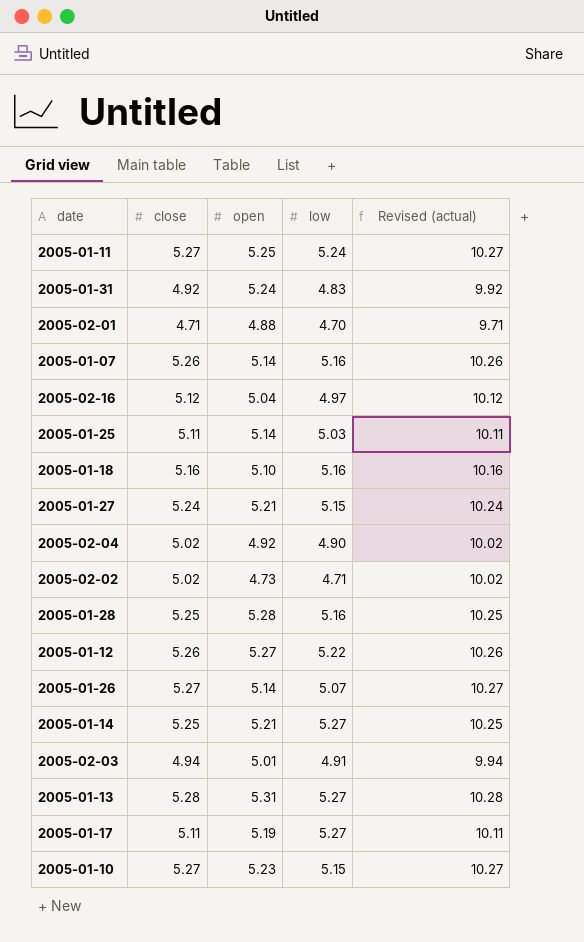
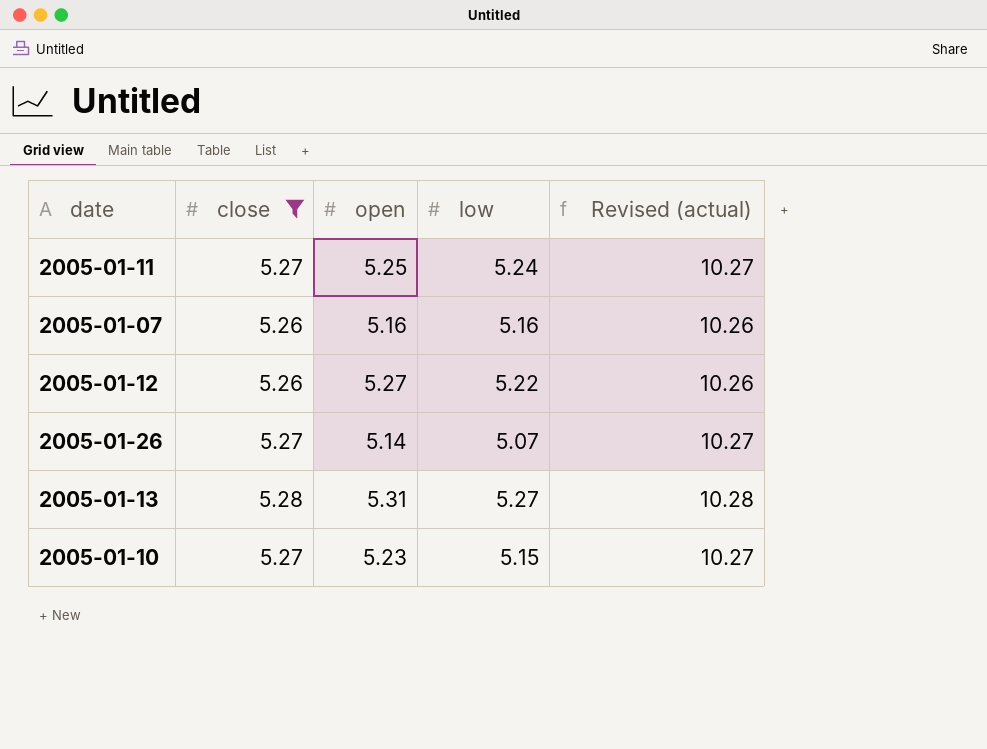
filter: none -> close >= 5.26
2005-01-07 | open: 5.14 -> 5.16

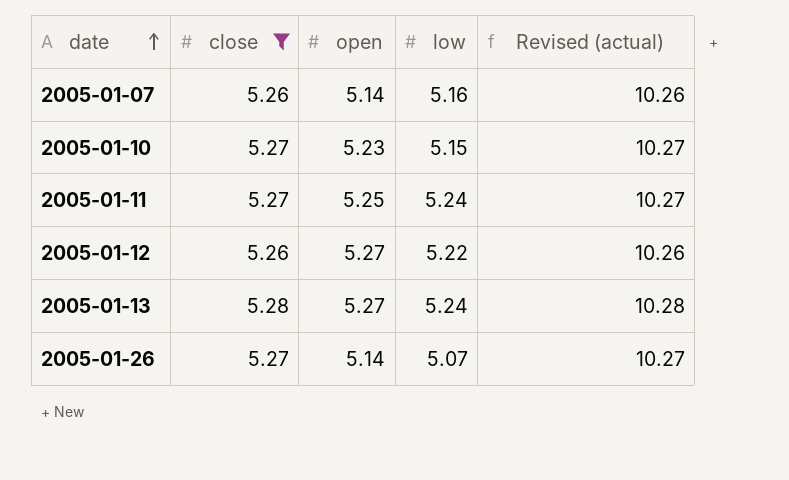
row order: none -> date ascending
2005-01-07 | open: 5.16 -> 5.14
2005-01-13 | open: 5.31 -> 5.27
2005-01-13 | low: 5.27 -> 5.24

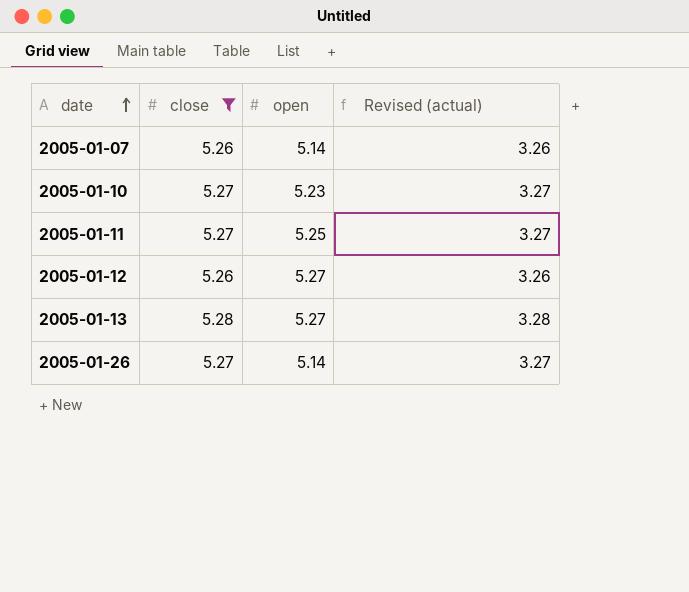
column low | position: 4 -> none
column Revised (actual) | formula: [close] + 5 -> [close] - 2

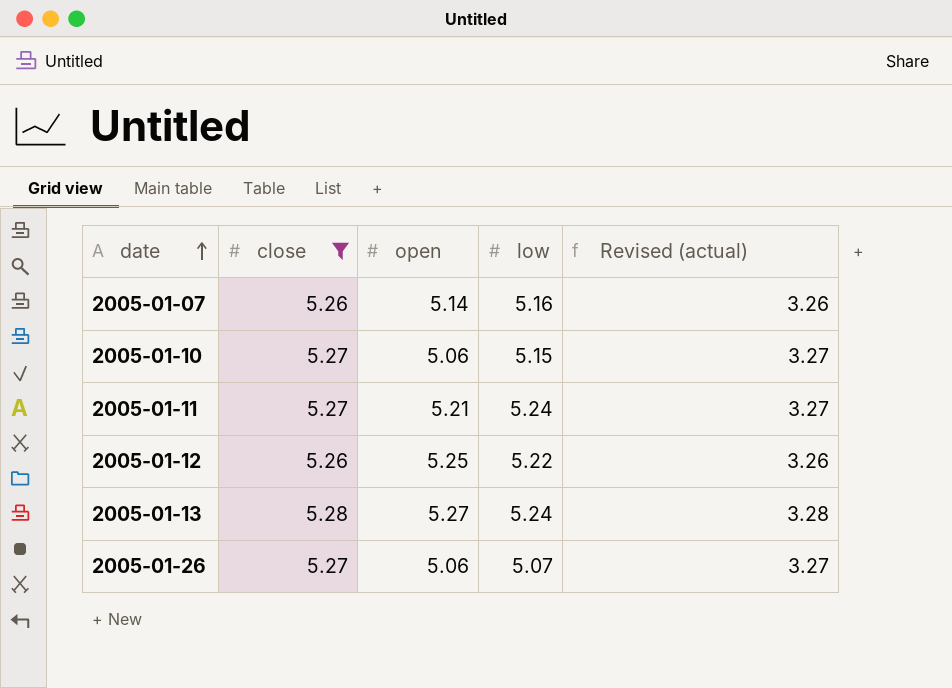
column low | position: none -> 4
2005-01-10 | open: 5.23 -> 5.06
2005-01-11 | open: 5.25 -> 5.21
2005-01-12 | open: 5.27 -> 5.25
2005-01-26 | open: 5.14 -> 5.06

